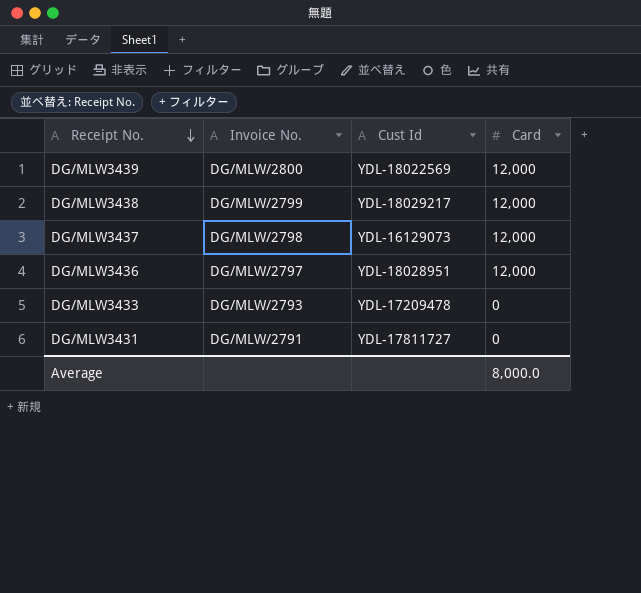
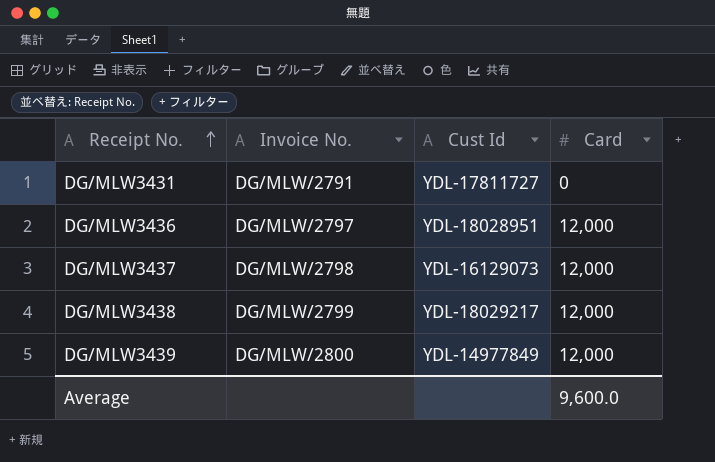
row order: Receipt No. descending -> Receipt No. ascending
row DG/MLW3433: DG/MLW/2793 | YDL-17209478 | 0 -> none
DG/MLW3439 | Cust Id: YDL-18022569 -> YDL-14977849
Average | Card: 8,000.0 -> 9,600.0

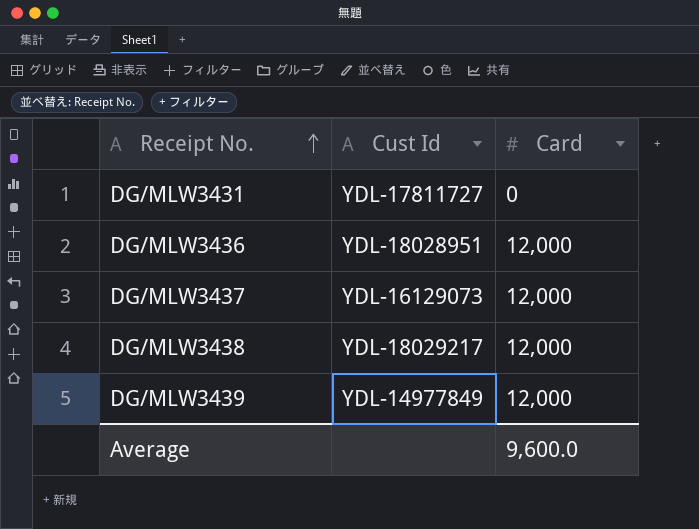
column Invoice No. | position: 2 -> none

